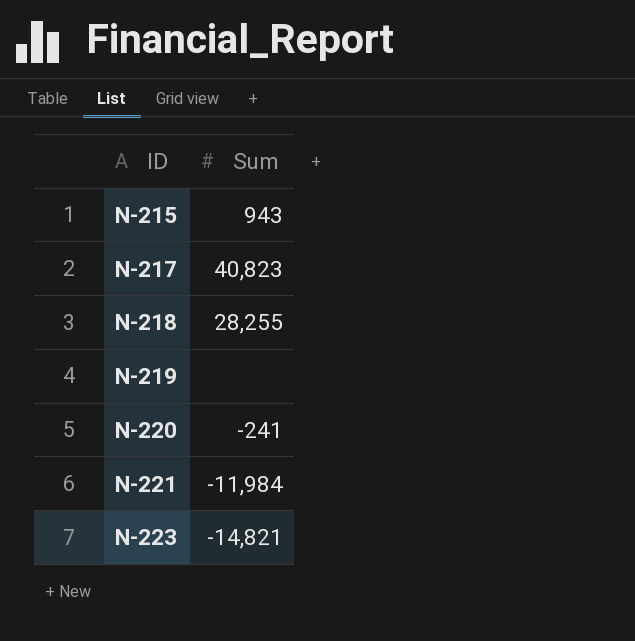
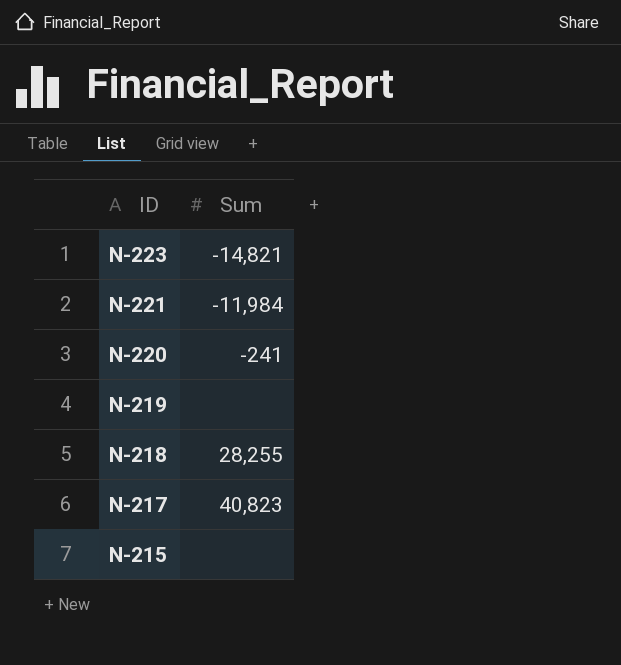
row order: ID ascending -> ID descending
N-215 | Sum: 943 -> none

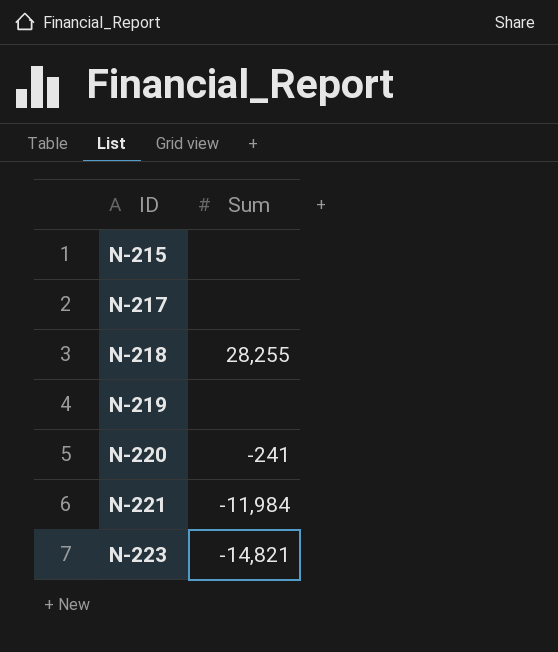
row order: ID descending -> ID ascending
N-217 | Sum: 40,823 -> none

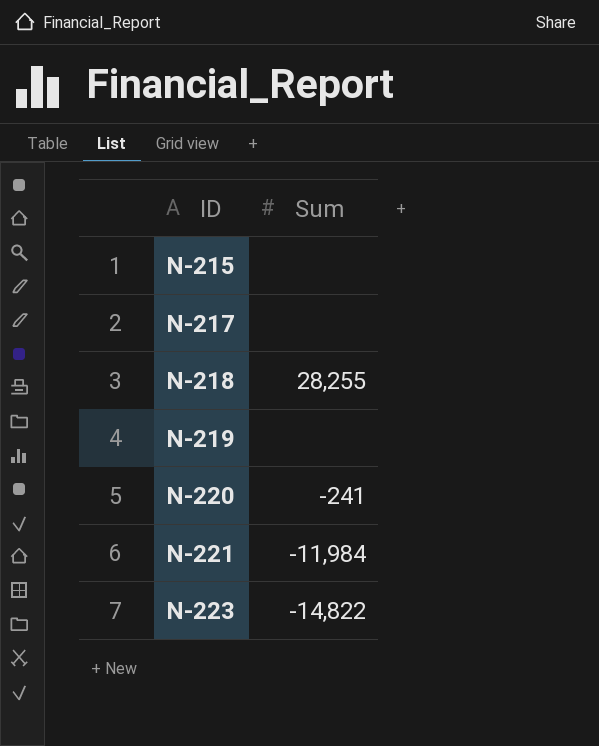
N-223 | Sum: -14,821 -> -14,822

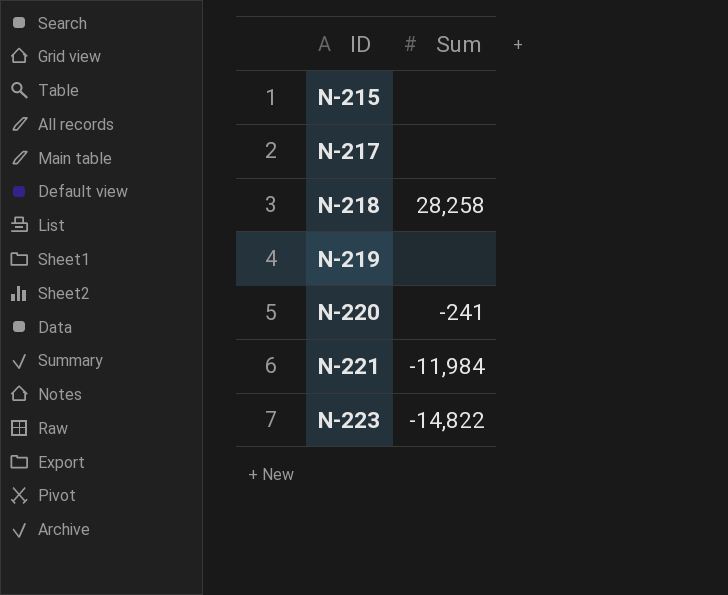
N-218 | Sum: 28,255 -> 28,258

